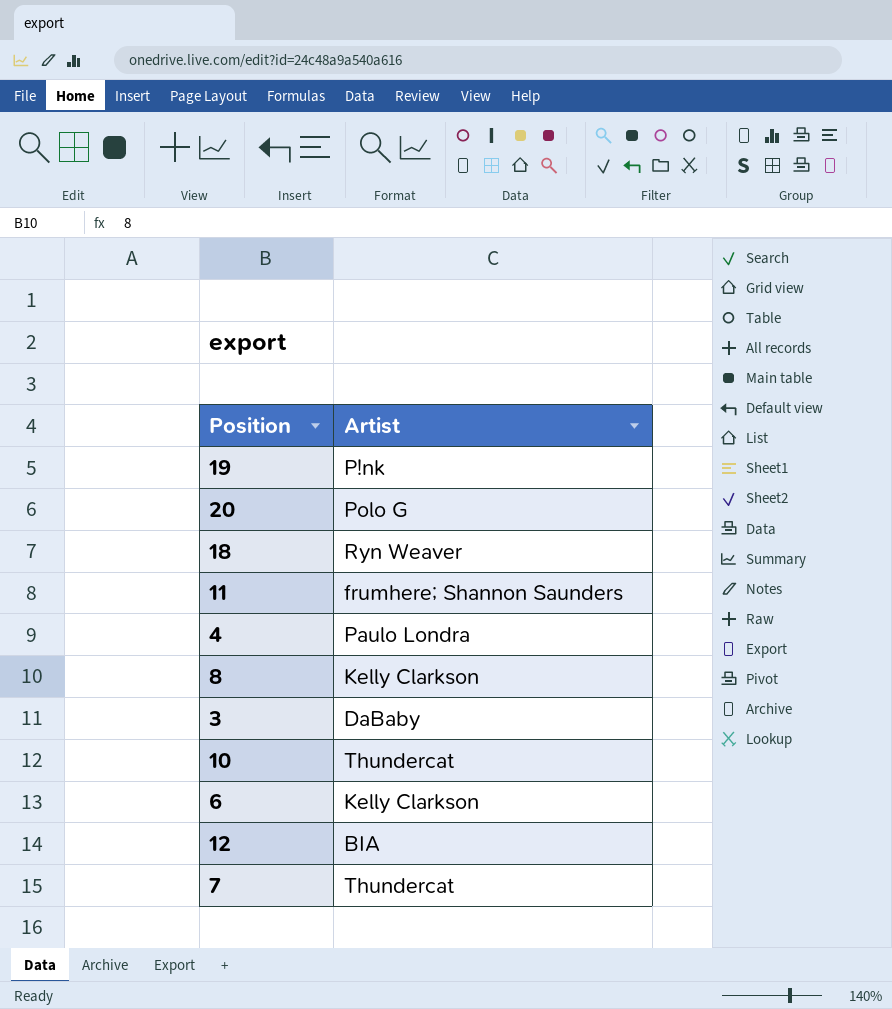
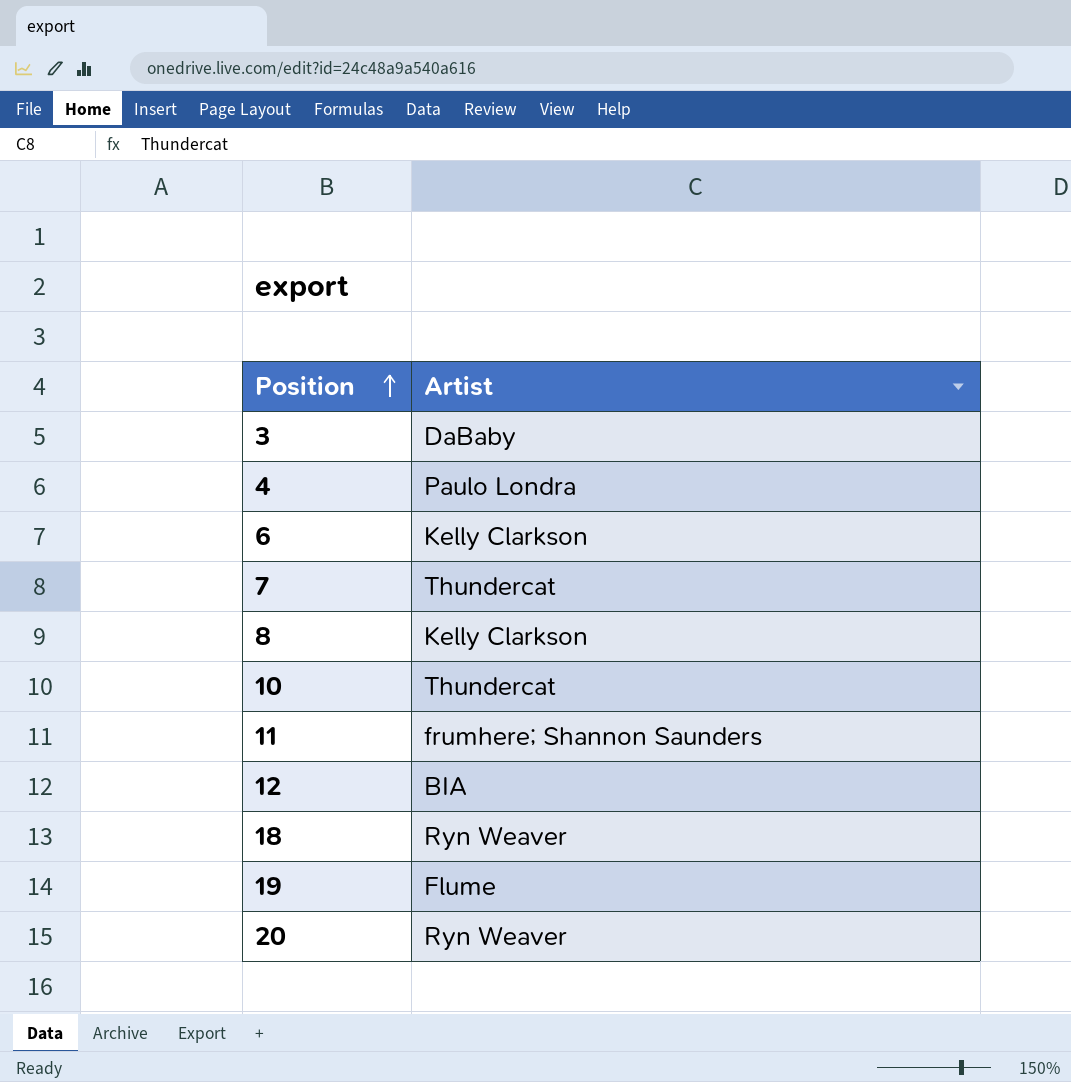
row order: none -> Position ascending
19 | Artist: P!nk -> Flume
20 | Artist: Polo G -> Ryn Weaver

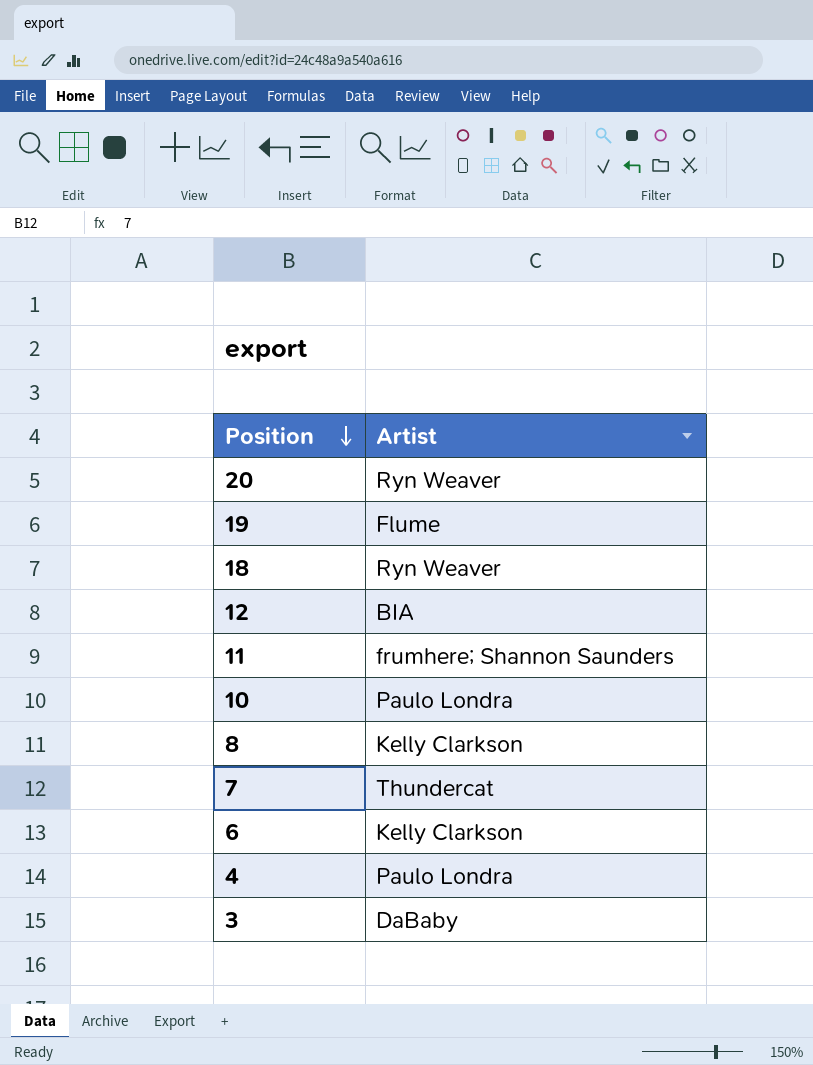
row order: Position ascending -> Position descending
10 | Artist: Thundercat -> Paulo Londra

